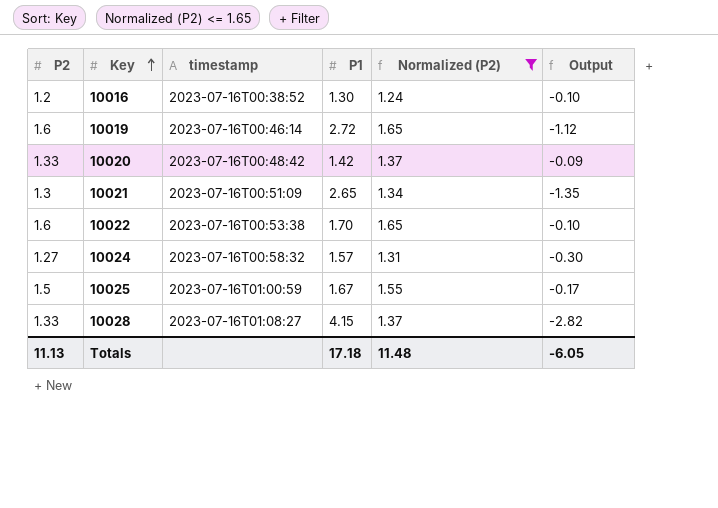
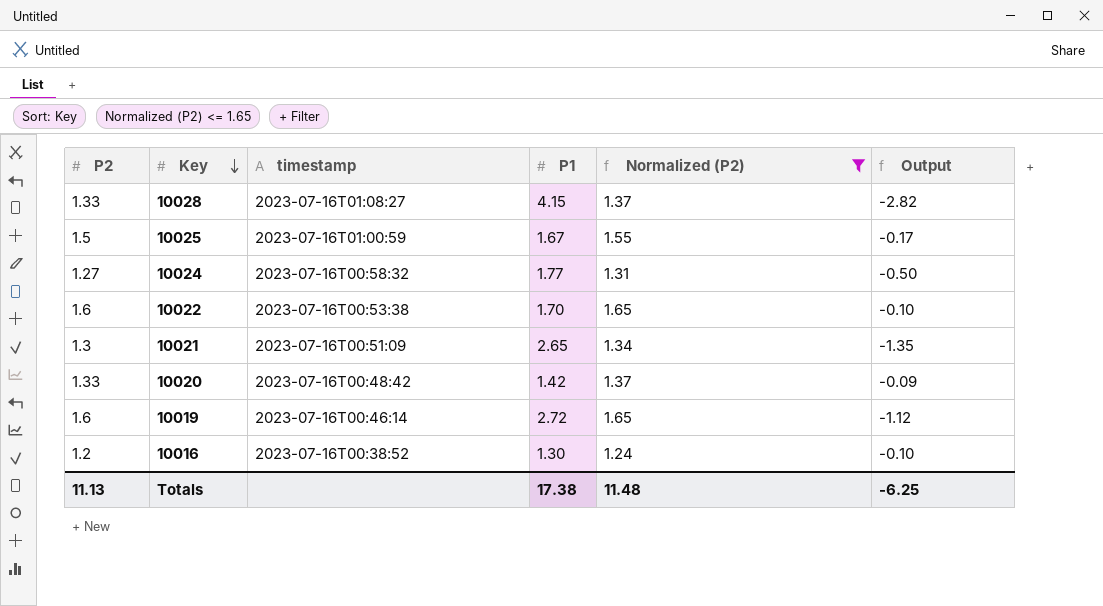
row order: Key ascending -> Key descending
10024 | P1: 1.57 -> 1.77
10024 | Output: -0.30 -> -0.50
Totals | P1: 17.18 -> 17.38
Totals | Output: -6.05 -> -6.25

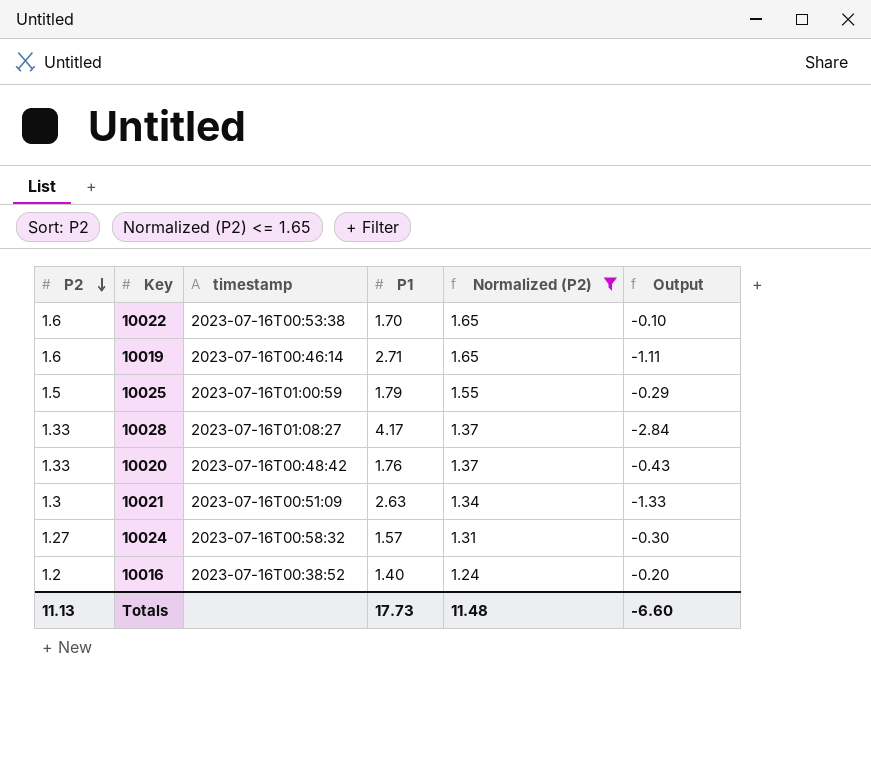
row order: Key descending -> P2 descending
10019 | P1: 2.72 -> 2.71
10019 | Output: -1.12 -> -1.11
10025 | P1: 1.67 -> 1.79
10025 | Output: -0.17 -> -0.29
10028 | P1: 4.15 -> 4.17
10028 | Output: -2.82 -> -2.84
10020 | P1: 1.42 -> 1.76
10020 | Output: -0.09 -> -0.43
10021 | P1: 2.65 -> 2.63
10021 | Output: -1.35 -> -1.33
10024 | P1: 1.77 -> 1.57
10024 | Output: -0.50 -> -0.30
10016 | P1: 1.30 -> 1.40
10016 | Output: -0.10 -> -0.20
Totals | P1: 17.38 -> 17.73
Totals | Output: -6.25 -> -6.60

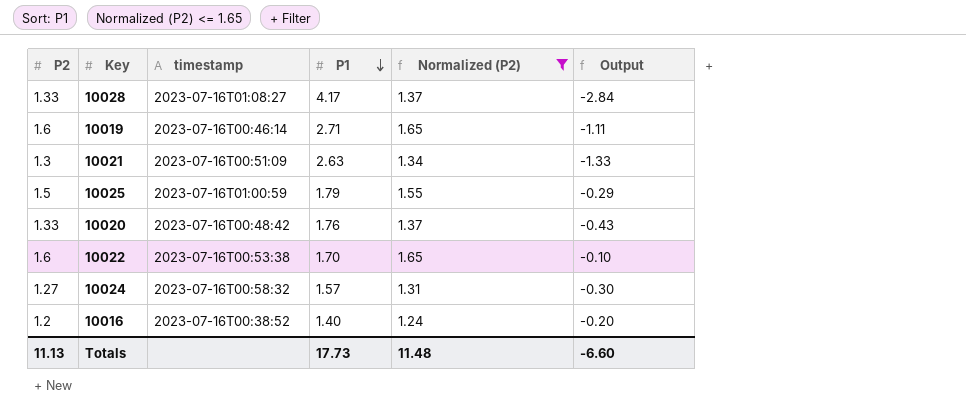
row order: P2 descending -> P1 descending

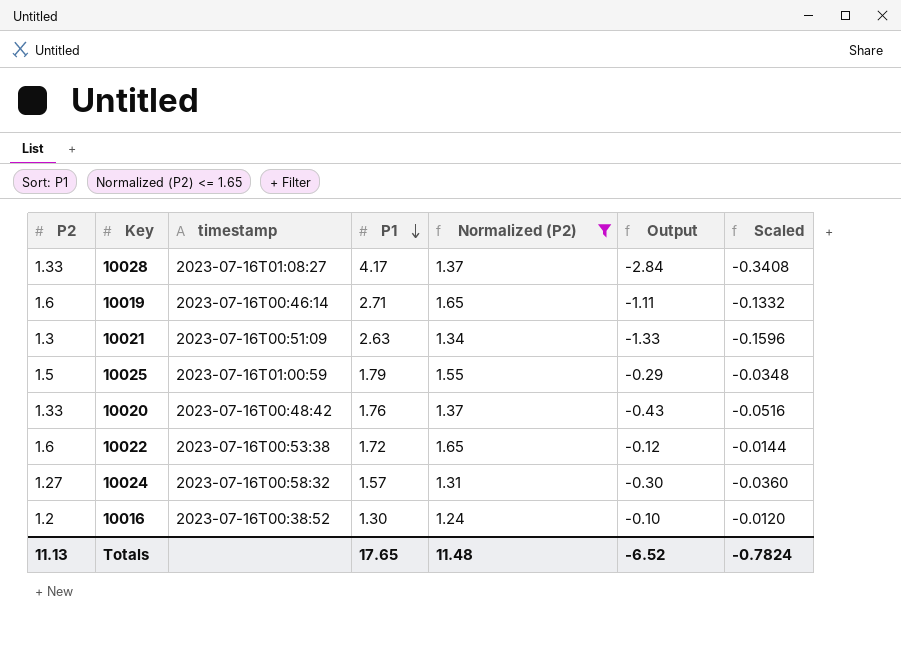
column Scaled | formula: none -> [Output] * 0.12
10022 | P1: 1.70 -> 1.72
10022 | Output: -0.10 -> -0.12
10016 | P1: 1.40 -> 1.30
10016 | Output: -0.20 -> -0.10
Totals | P1: 17.73 -> 17.65
Totals | Output: -6.60 -> -6.52

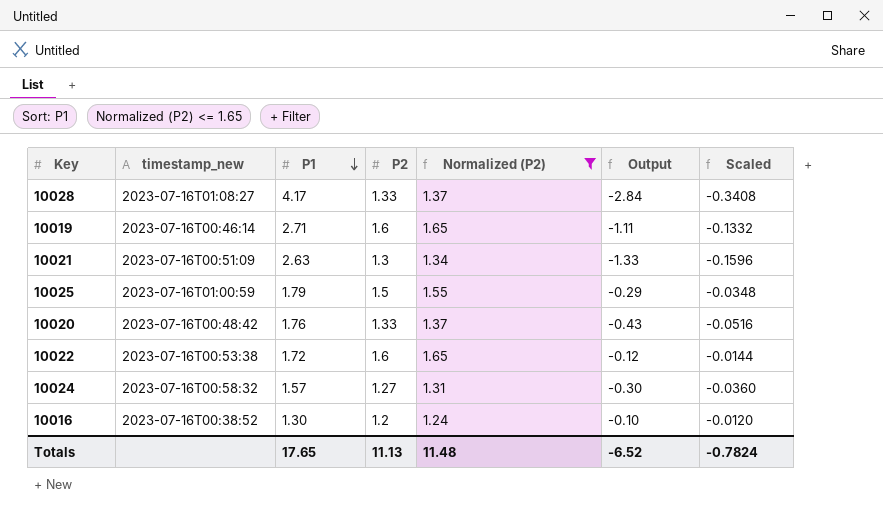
column name: timestamp -> timestamp_new
column P2 | position: 1 -> 4

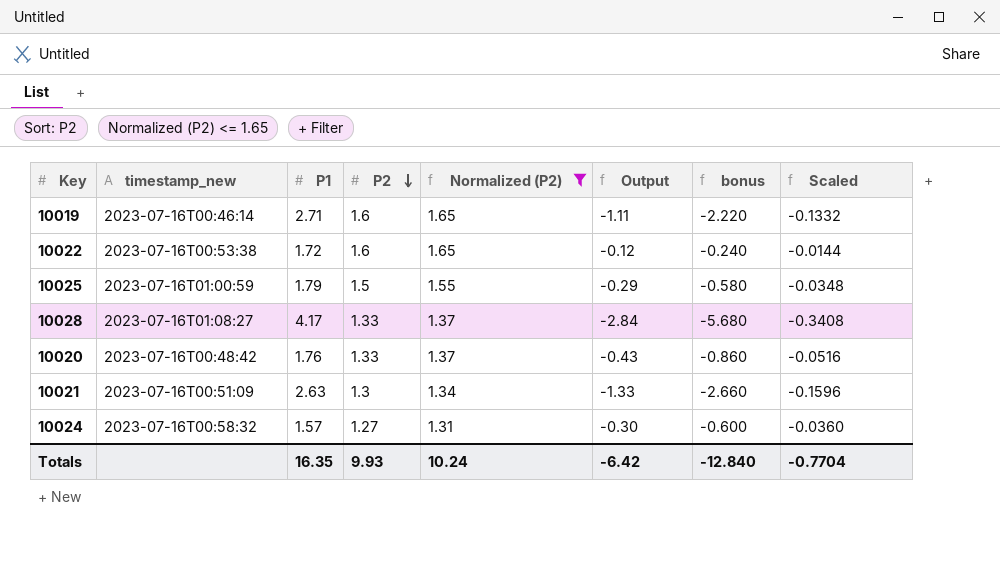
row order: P1 descending -> P2 descending
column bonus | formula: none -> [Output] * 2
row 10016: 2023-07-16T00:38:52 | 1.30 | 1.2 | 1.24 | -0.10 | -0.0120 -> none
Totals | P1: 17.65 -> 16.35
Totals | P2: 11.13 -> 9.93
Totals | Normalized (P2): 11.48 -> 10.24
Totals | Output: -6.52 -> -6.42
Totals | Scaled: -0.7824 -> -0.7704

